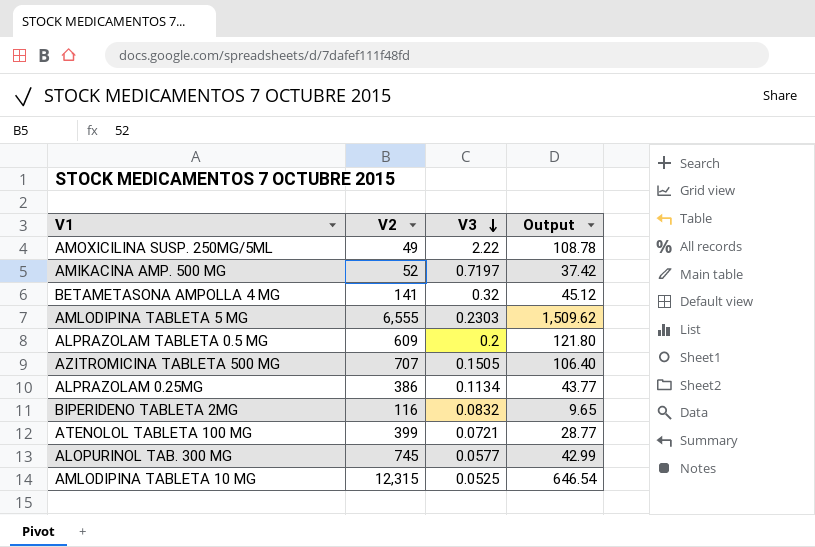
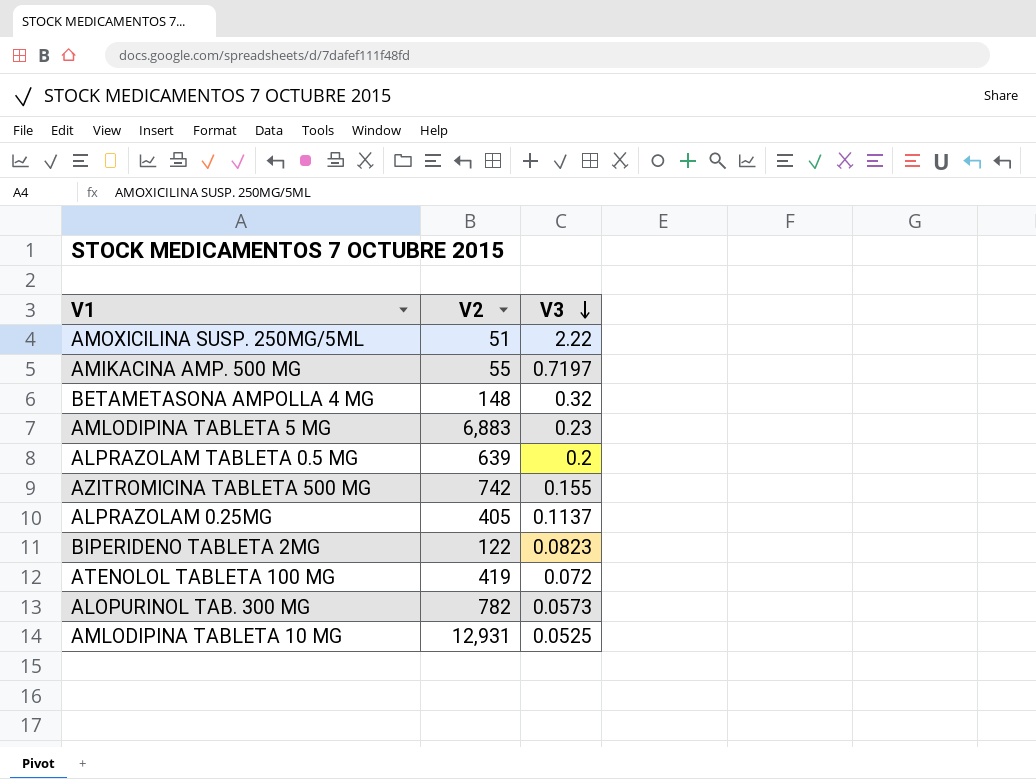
column Output | formula: [V2] * [V3] -> none
AMOXICILINA SUSP. 250MG/5ML | V2: 49 -> 51
AMIKACINA AMP. 500 MG | V2: 52 -> 55
BETAMETASONA AMPOLLA 4 MG | V2: 141 -> 148
AMLODIPINA TABLETA 5 MG | V2: 6,555 -> 6,883
AMLODIPINA TABLETA 5 MG | V3: 0.2303 -> 0.23
ALPRAZOLAM TABLETA 0.5 MG | V2: 609 -> 639
AZITROMICINA TABLETA 500 MG | V2: 707 -> 742
AZITROMICINA TABLETA 500 MG | V3: 0.1505 -> 0.155
ALPRAZOLAM 0.25MG | V2: 386 -> 405
ALPRAZOLAM 0.25MG | V3: 0.1134 -> 0.1137
BIPERIDENO TABLETA 2MG | V2: 116 -> 122
BIPERIDENO TABLETA 2MG | V3: 0.0832 -> 0.0823
ATENOLOL TABLETA 100 MG | V2: 399 -> 419
ATENOLOL TABLETA 100 MG | V3: 0.0721 -> 0.072
ALOPURINOL TAB. 300 MG | V2: 745 -> 782
ALOPURINOL TAB. 300 MG | V3: 0.0577 -> 0.0573
AMLODIPINA TABLETA 10 MG | V2: 12,315 -> 12,931

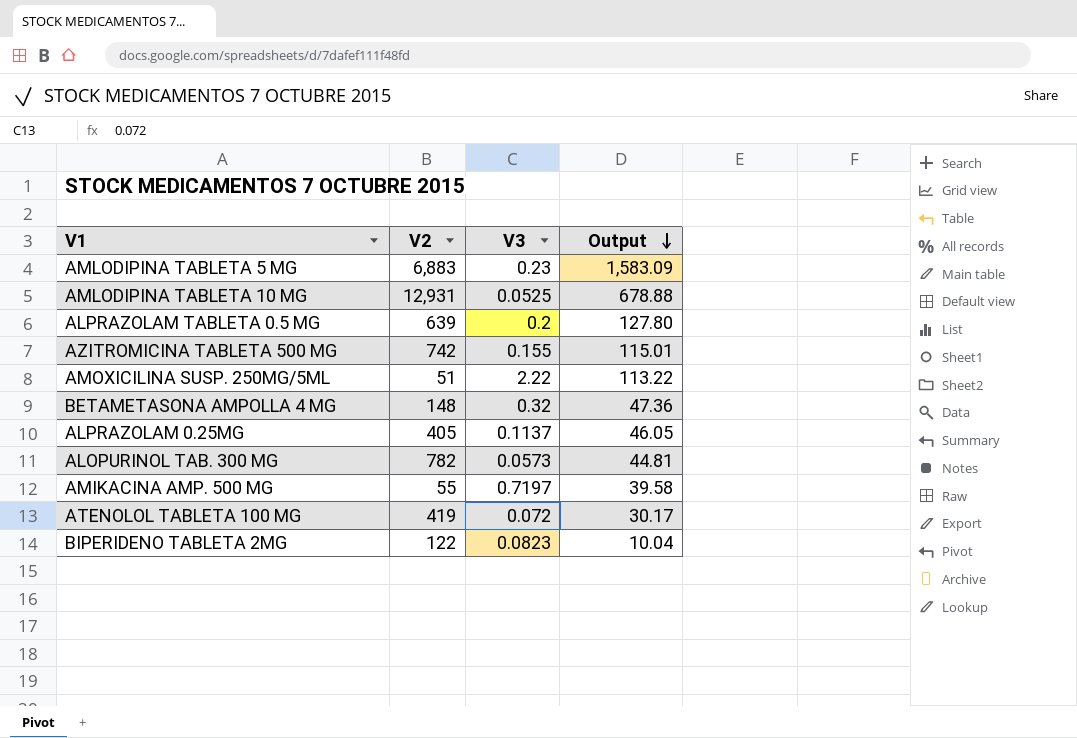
row order: V3 descending -> Output descending
column Output | formula: none -> [V2] * [V3]

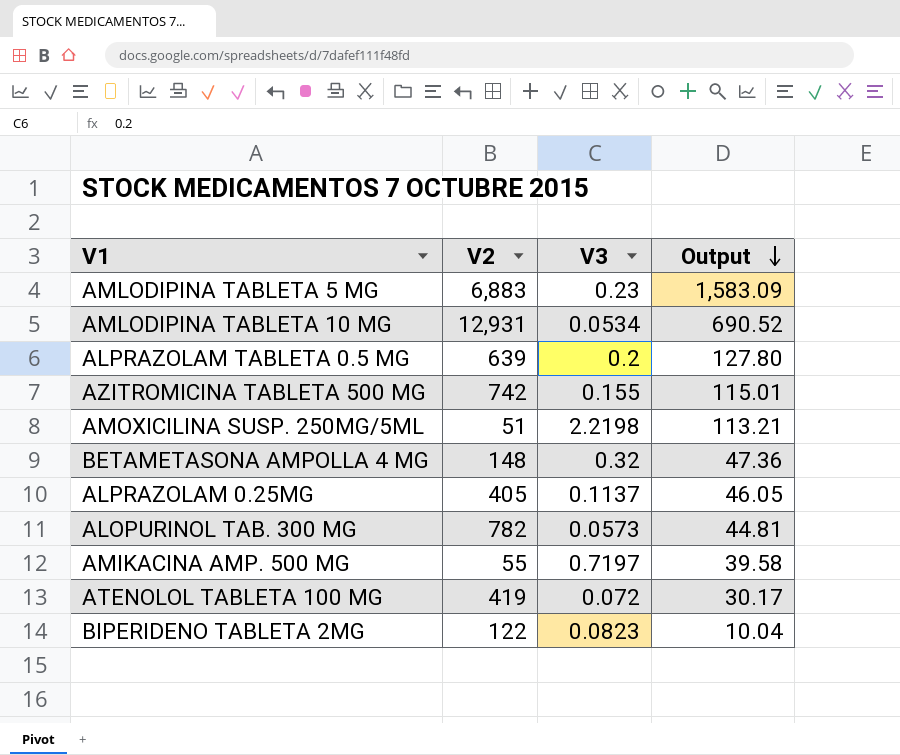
AMLODIPINA TABLETA 10 MG | V3: 0.0525 -> 0.0534
AMLODIPINA TABLETA 10 MG | Output: 678.88 -> 690.52
AMOXICILINA SUSP. 250MG/5ML | V3: 2.22 -> 2.2198
AMOXICILINA SUSP. 250MG/5ML | Output: 113.22 -> 113.21

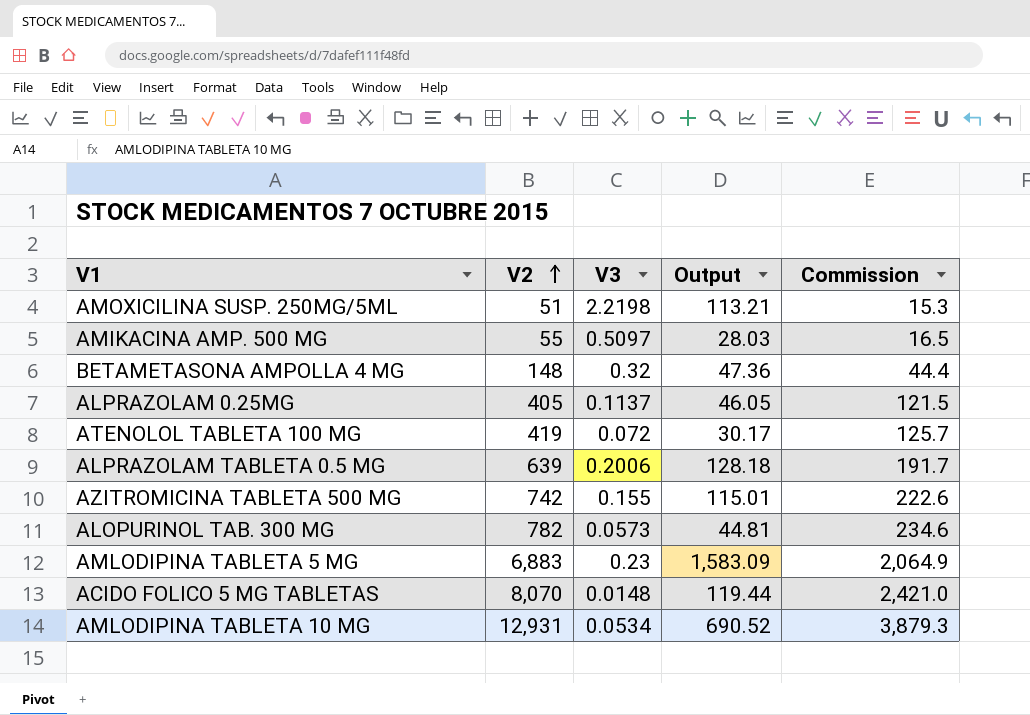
row order: Output descending -> V2 ascending
column Commission | formula: none -> [V2] * 0.3
row BIPERIDENO TABLETA 2MG: 122 | 0.0823 | 10.04 -> none
AMIKACINA AMP. 500 MG | V3: 0.7197 -> 0.5097
AMIKACINA AMP. 500 MG | Output: 39.58 -> 28.03
ALPRAZOLAM TABLETA 0.5 MG | V3: 0.2 -> 0.2006
ALPRAZOLAM TABLETA 0.5 MG | Output: 127.80 -> 128.18
row ACIDO FOLICO 5 MG TABLETAS: none -> 8,070 | 0.0148 | 119.44 | 2,421.0

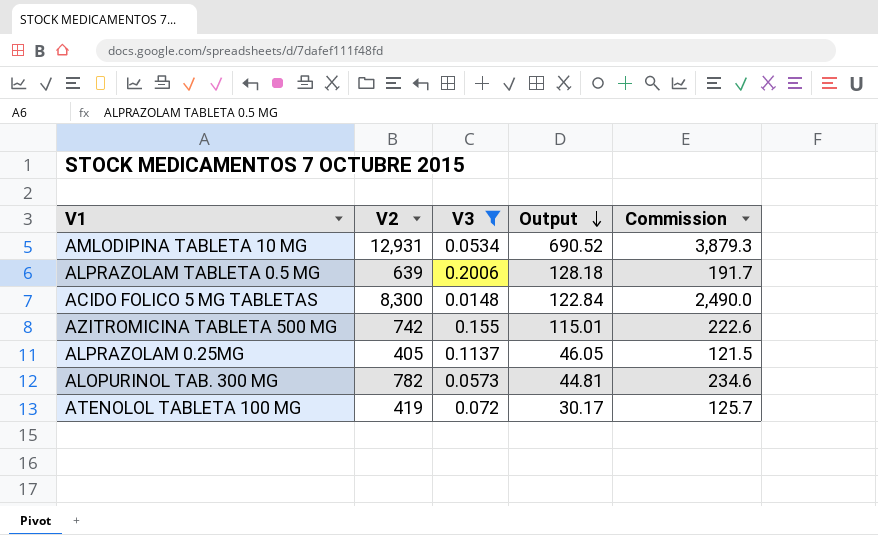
filter: none -> V3 <= 0.2006
row order: V2 ascending -> Output descending
ACIDO FOLICO 5 MG TABLETAS | V2: 8,070 -> 8,300
ACIDO FOLICO 5 MG TABLETAS | Output: 119.44 -> 122.84
ACIDO FOLICO 5 MG TABLETAS | Commission: 2,421.0 -> 2,490.0

